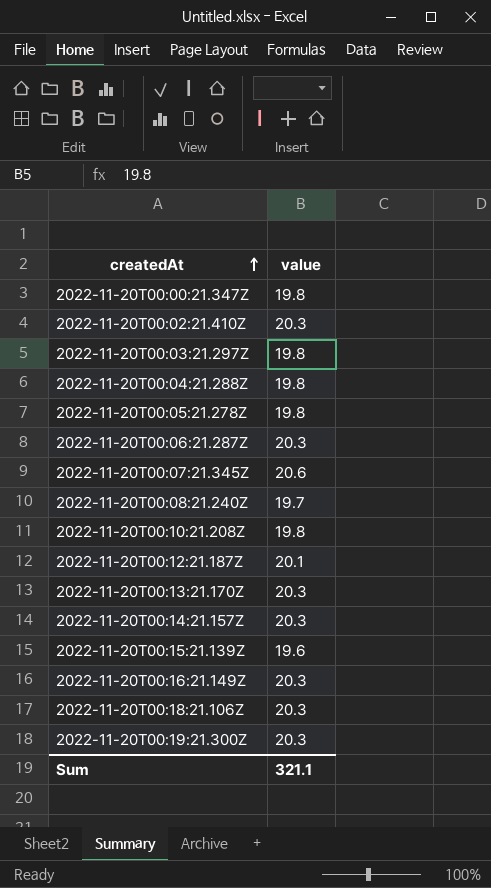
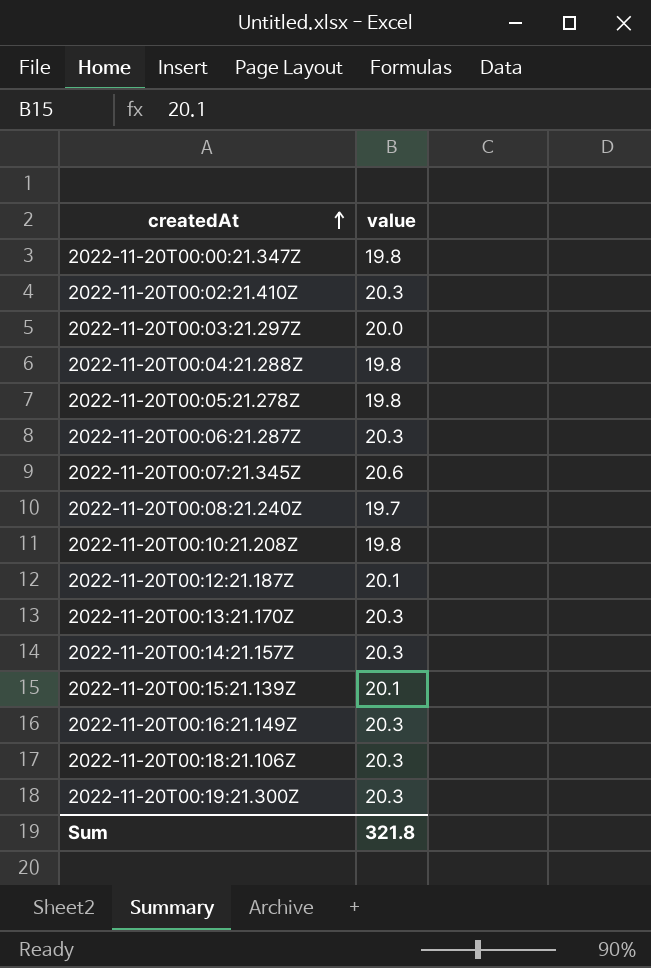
2022-11-20T00:03:21.297Z | value: 19.8 -> 20.0
2022-11-20T00:15:21.139Z | value: 19.6 -> 20.1
Sum | value: 321.1 -> 321.8

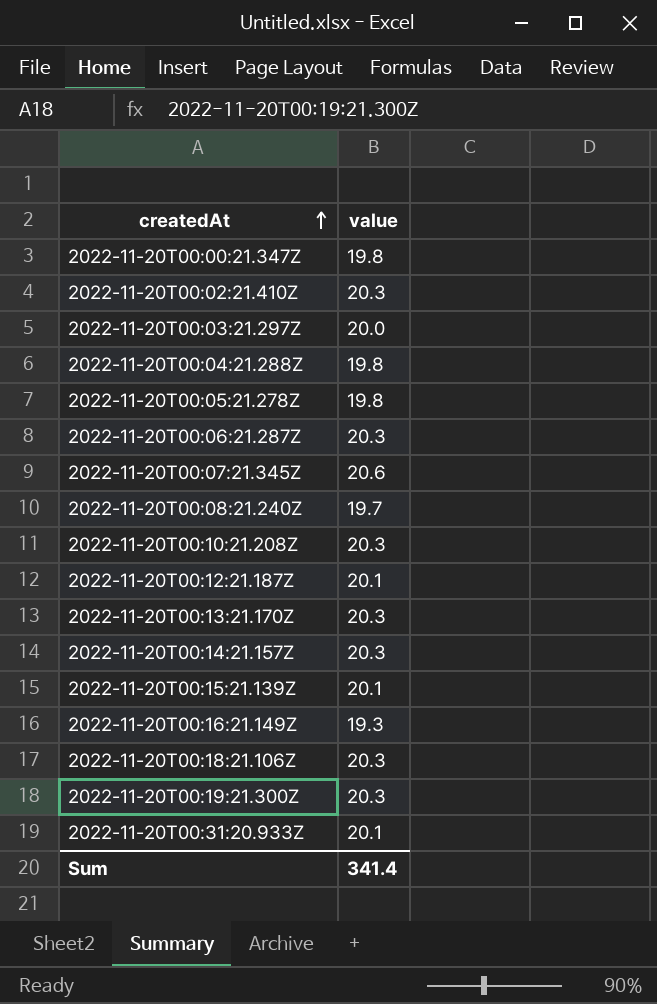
2022-11-20T00:10:21.208Z | value: 19.8 -> 20.3
2022-11-20T00:16:21.149Z | value: 20.3 -> 19.3
row 2022-11-20T00:31:20.933Z: none -> 20.1
Sum | value: 321.8 -> 341.4

